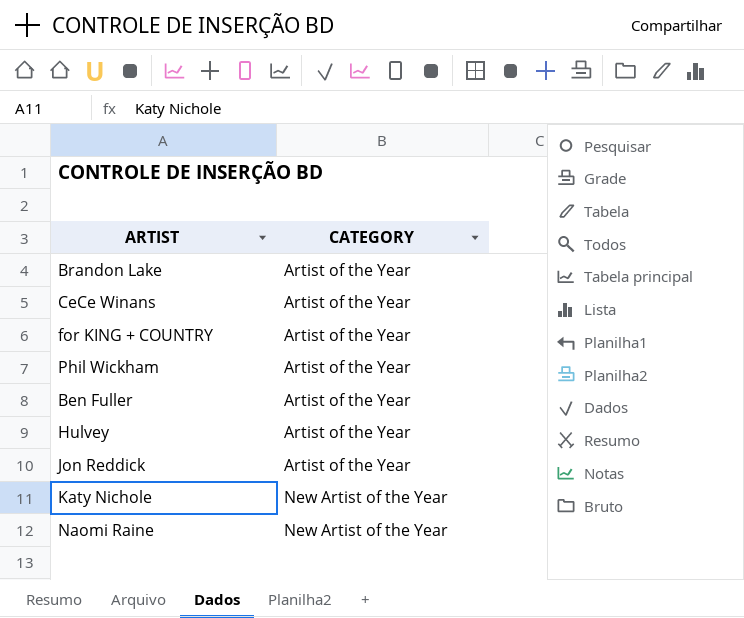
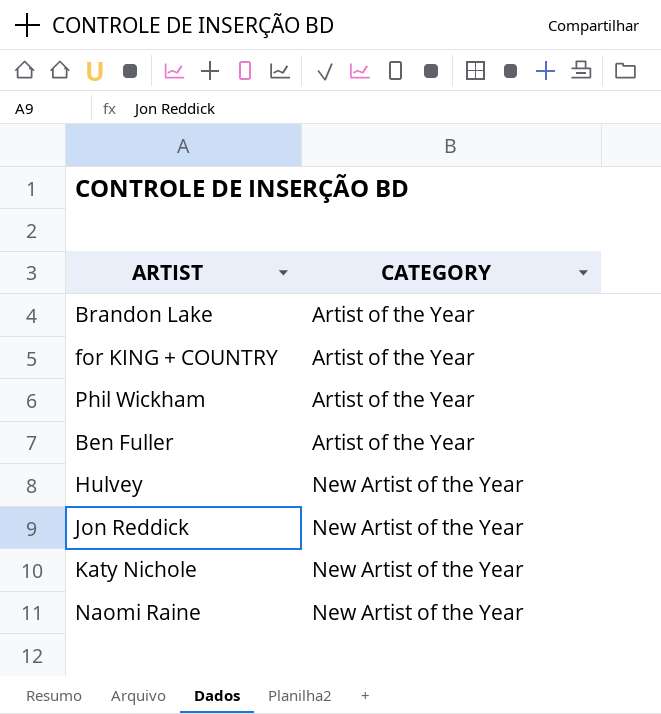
row CeCe Winans: Artist of the Year -> none
Hulvey | CATEGORY: Artist of the Year -> New Artist of the Year
Jon Reddick | CATEGORY: Artist of the Year -> New Artist of the Year

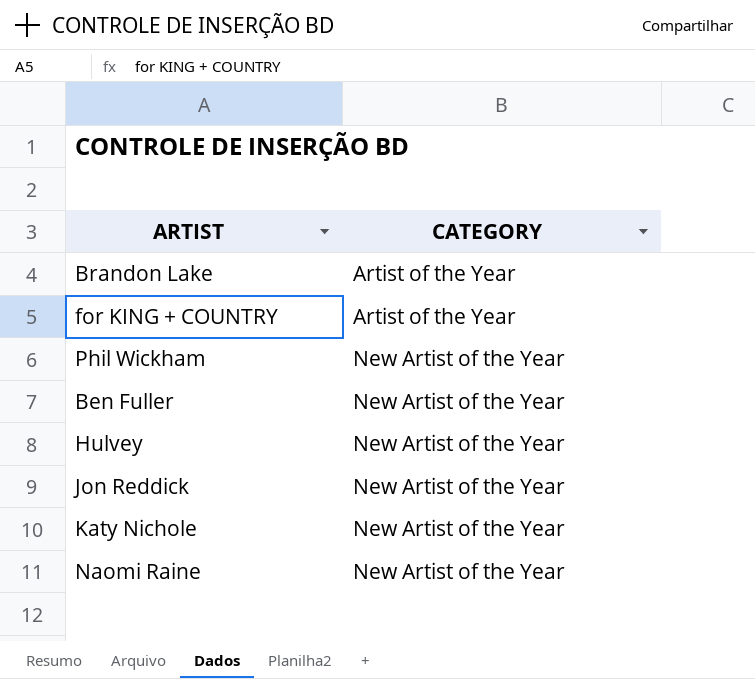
Phil Wickham | CATEGORY: Artist of the Year -> New Artist of the Year
Ben Fuller | CATEGORY: Artist of the Year -> New Artist of the Year

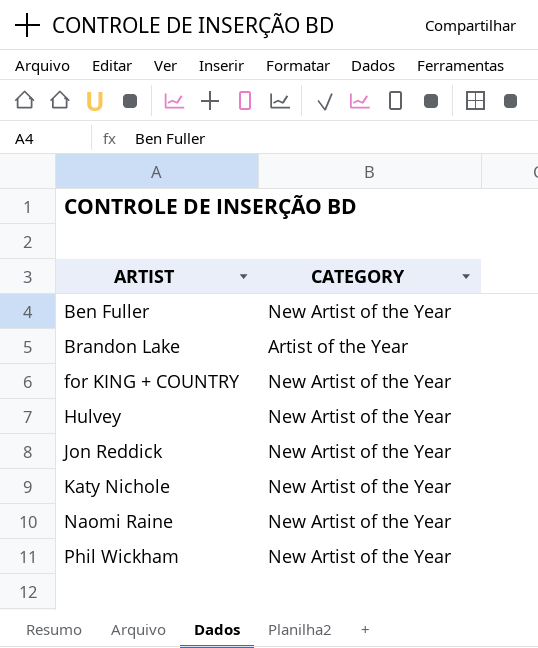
row order: CATEGORY ascending -> ARTIST ascending
for KING + COUNTRY | CATEGORY: Artist of the Year -> New Artist of the Year

